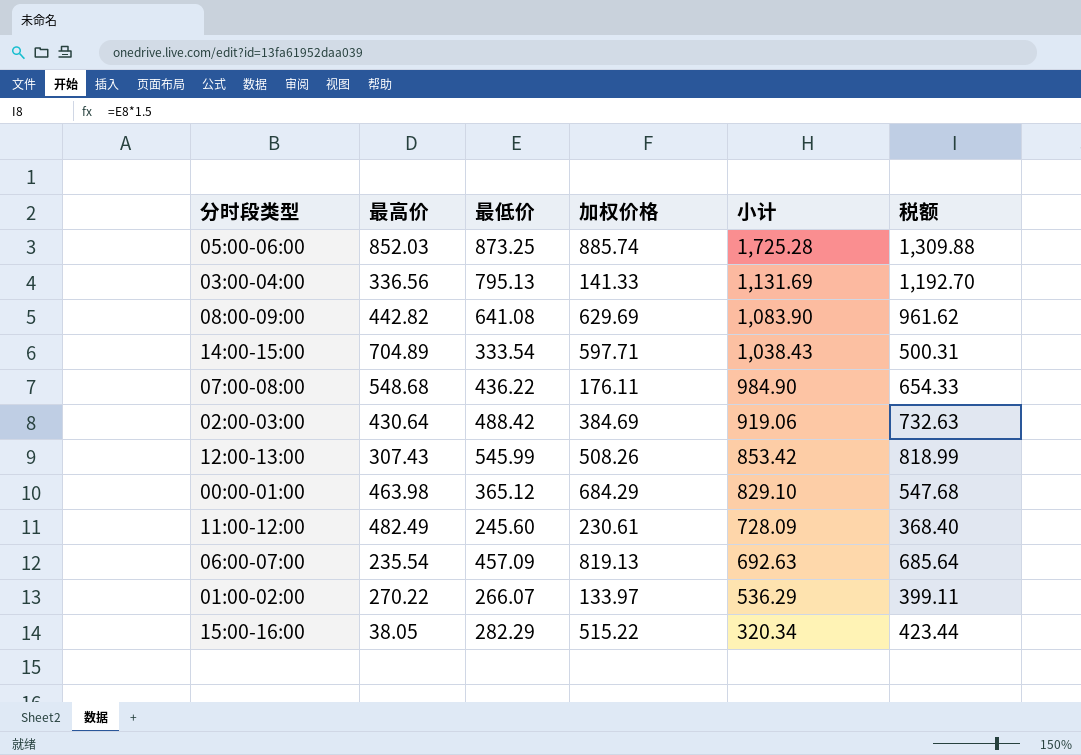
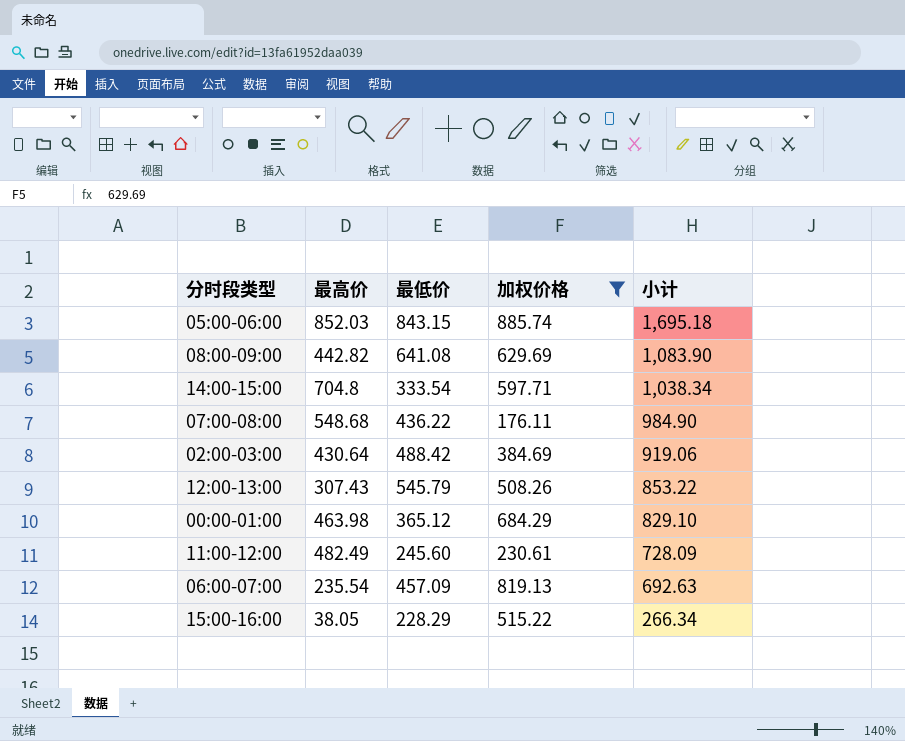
filter: none -> 加权价格 >= 176.11
column 税额 | formula: [最低价] * 1.5 -> none
05:00-06:00 | 最低价: 873.25 -> 843.15
05:00-06:00 | 小计: 1,725.28 -> 1,695.18
14:00-15:00 | 最高价: 704.89 -> 704.8
14:00-15:00 | 小计: 1,038.43 -> 1,038.34
12:00-13:00 | 最低价: 545.99 -> 545.79
12:00-13:00 | 小计: 853.42 -> 853.22
15:00-16:00 | 最低价: 282.29 -> 228.29
15:00-16:00 | 小计: 320.34 -> 266.34

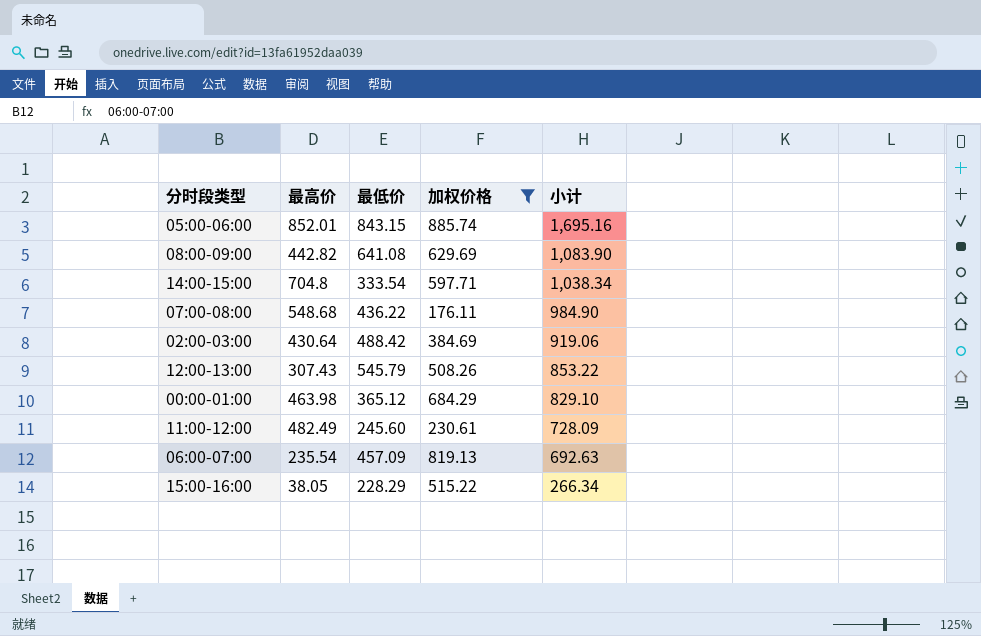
05:00-06:00 | 最高价: 852.03 -> 852.01
05:00-06:00 | 小计: 1,695.18 -> 1,695.16

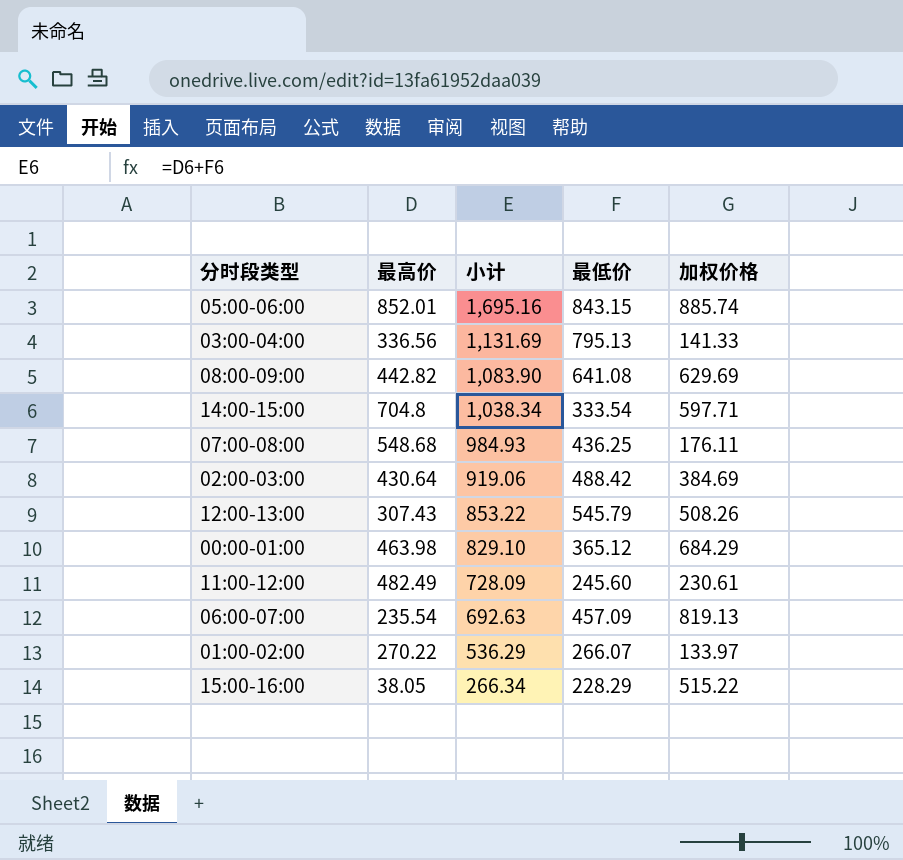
filter: 加权价格 >= 176.11 -> none
column 小计 | position: 5 -> 3
07:00-08:00 | 小计: 984.90 -> 984.93
07:00-08:00 | 最低价: 436.22 -> 436.25

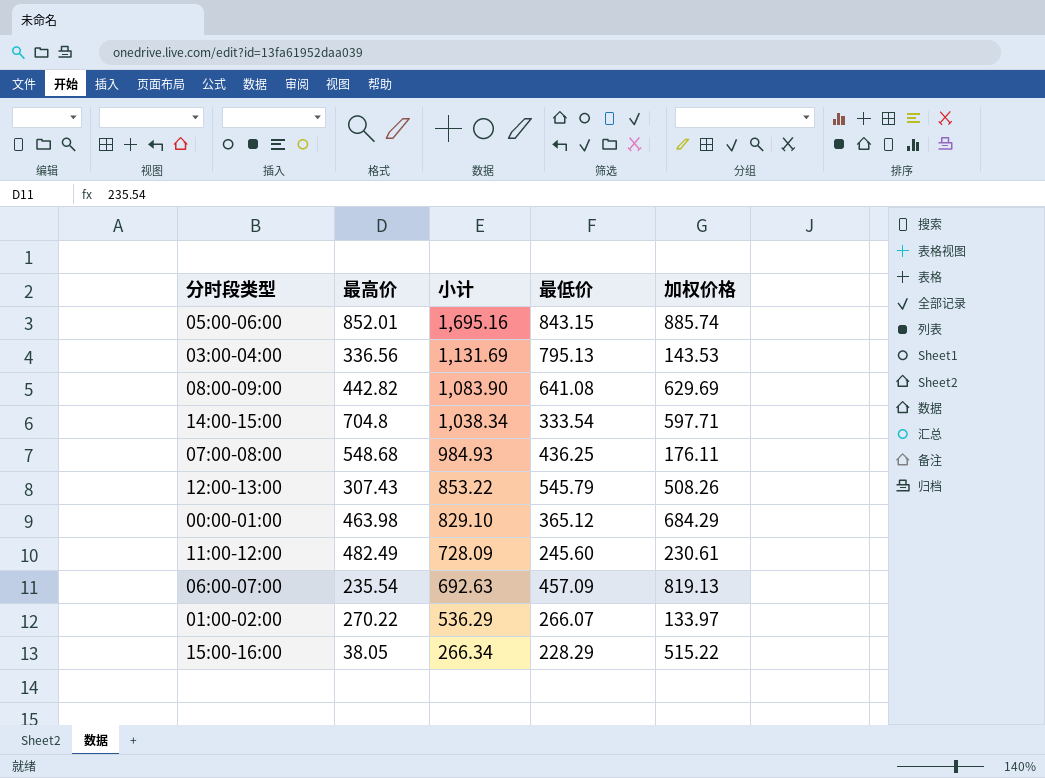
row 02:00-03:00: 430.64 | 919.06 | 488.42 | 384.69 -> none
03:00-04:00 | 加权价格: 141.33 -> 143.53

